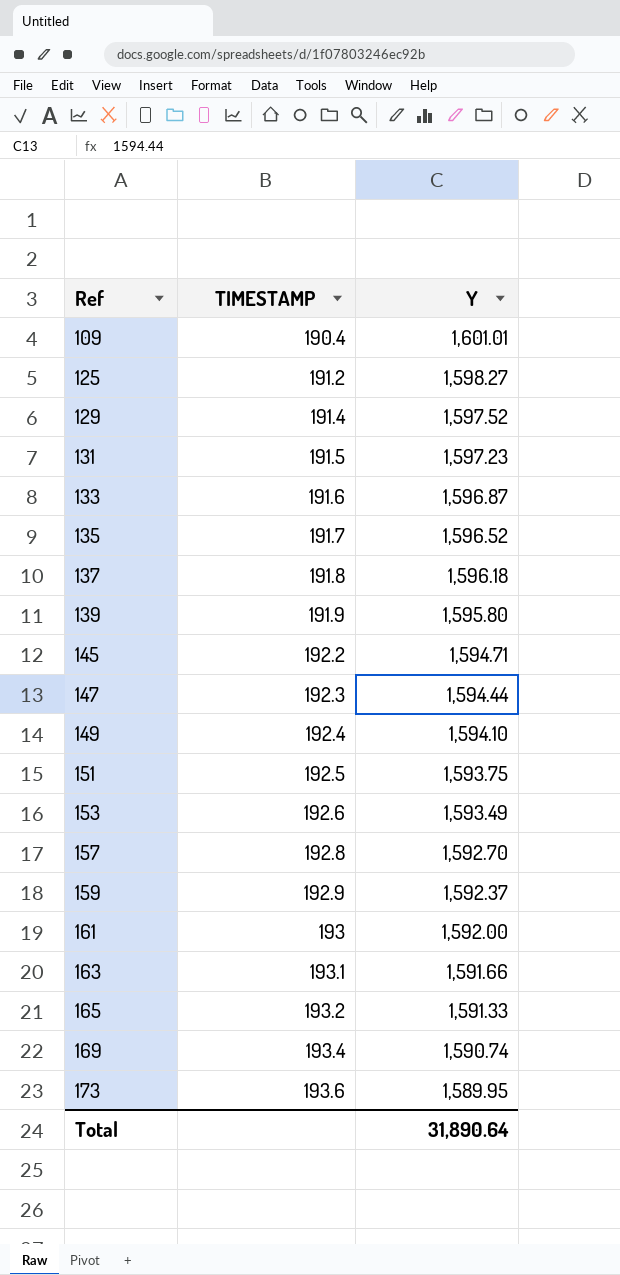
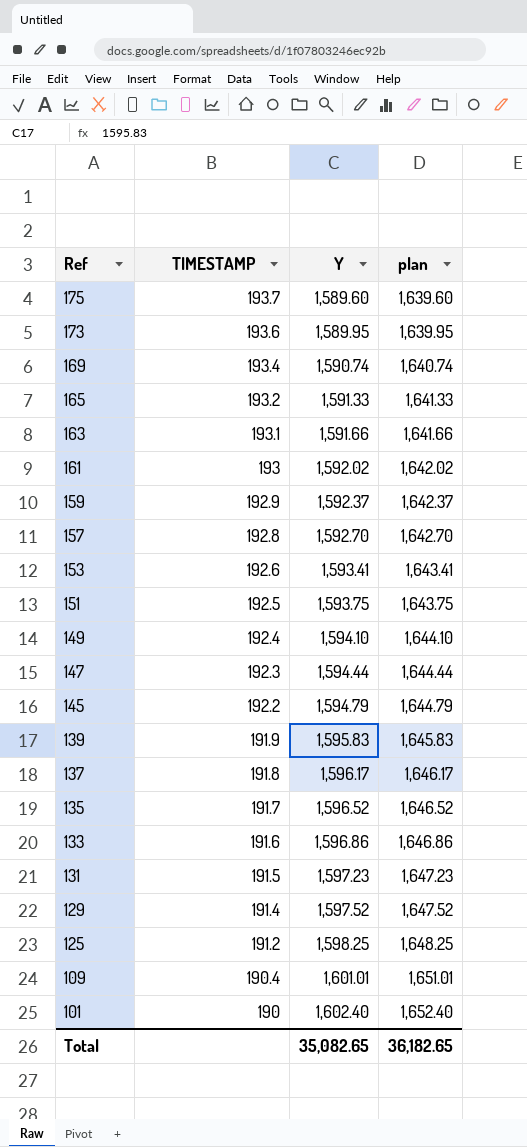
row order: Ref ascending -> Ref descending
column plan | formula: none -> [Y] + 50
row 175: none -> 193.7 | 1,589.60 | 1,639.60
161 | Y: 1,592.00 -> 1,592.02
153 | Y: 1,593.49 -> 1,593.41
145 | Y: 1,594.71 -> 1,594.79
139 | Y: 1,595.80 -> 1,595.83
137 | Y: 1,596.18 -> 1,596.17
133 | Y: 1,596.87 -> 1,596.86
125 | Y: 1,598.27 -> 1,598.25
row 101: none -> 190 | 1,602.40 | 1,652.40
Total | Y: 31,890.64 -> 35,082.65

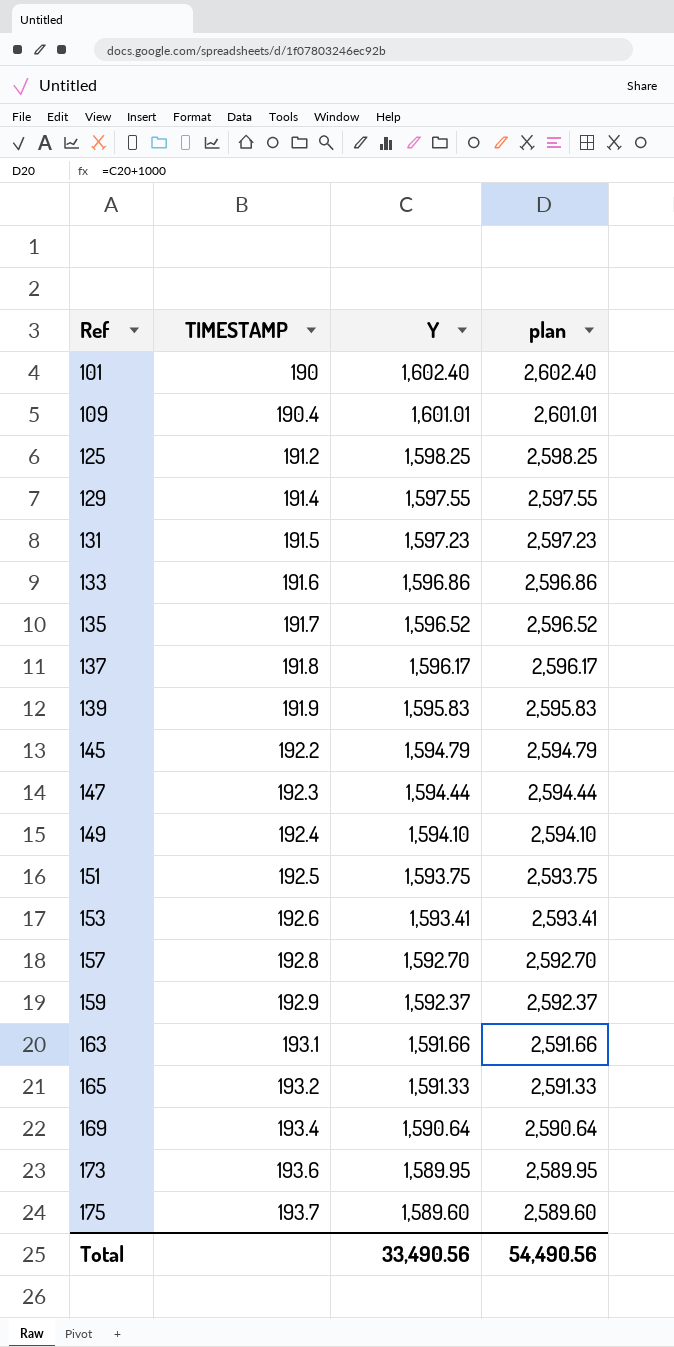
row order: Ref descending -> Ref ascending
column plan | formula: [Y] + 50 -> [Y] + 1000
row 161: 193 | 1,592.02 | 1,642.02 -> none
129 | Y: 1,597.52 -> 1,597.55
169 | Y: 1,590.74 -> 1,590.64
Total | Y: 35,082.65 -> 33,490.56
Total | plan: 36,182.65 -> 54,490.56

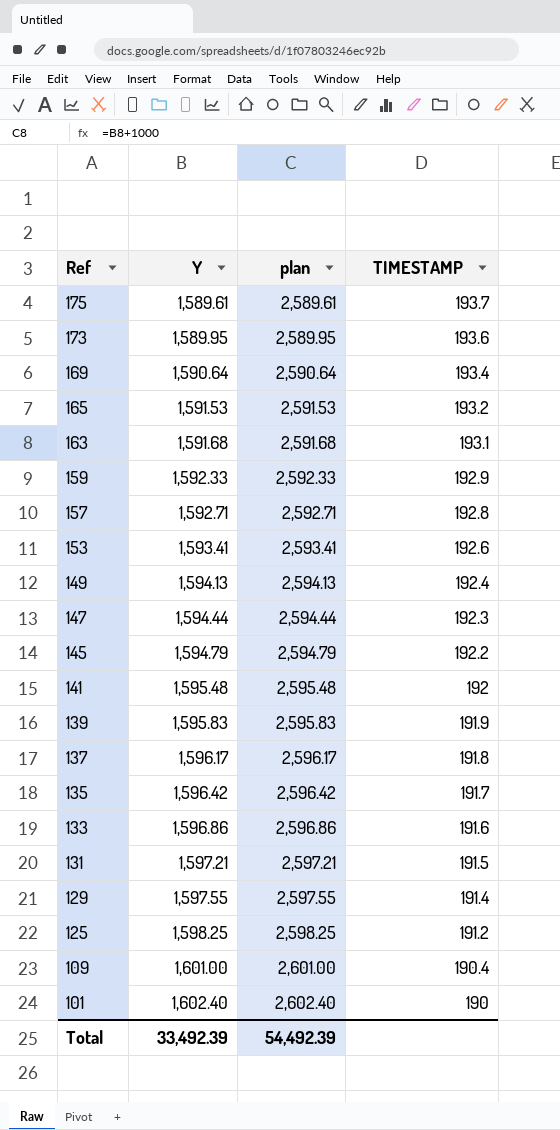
row order: Ref ascending -> Ref descending
column TIMESTAMP | position: 2 -> 4
row 151: 192.5 | 1,593.75 | 2,593.75 -> none
175 | Y: 1,589.60 -> 1,589.61
175 | plan: 2,589.60 -> 2,589.61
165 | Y: 1,591.33 -> 1,591.53
165 | plan: 2,591.33 -> 2,591.53
163 | Y: 1,591.66 -> 1,591.68
163 | plan: 2,591.66 -> 2,591.68
159 | Y: 1,592.37 -> 1,592.33
159 | plan: 2,592.37 -> 2,592.33
157 | Y: 1,592.70 -> 1,592.71
157 | plan: 2,592.70 -> 2,592.71
149 | Y: 1,594.10 -> 1,594.13
149 | plan: 2,594.10 -> 2,594.13
row 141: none -> 1,595.48 | 2,595.48 | 192
135 | Y: 1,596.52 -> 1,596.42
135 | plan: 2,596.52 -> 2,596.42
131 | Y: 1,597.23 -> 1,597.21
131 | plan: 2,597.23 -> 2,597.21
109 | Y: 1,601.01 -> 1,601.00
109 | plan: 2,601.01 -> 2,601.00
Total | Y: 33,490.56 -> 33,492.39
Total | plan: 54,490.56 -> 54,492.39

